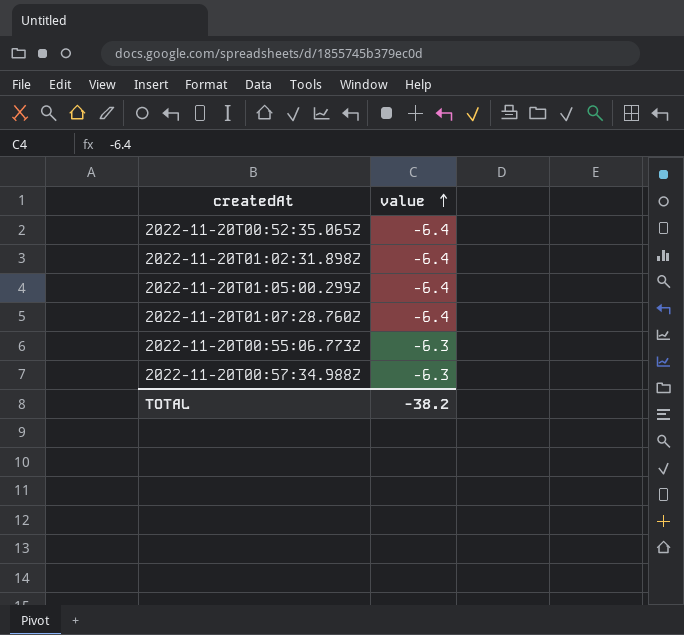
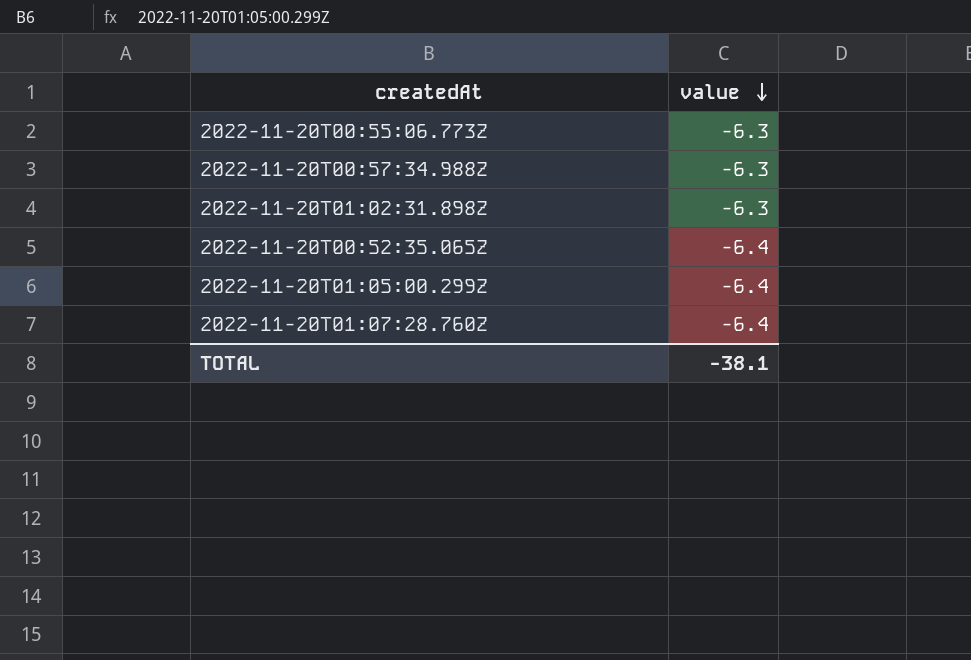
row order: value ascending -> value descending
2022-11-20T01:02:31.898Z | value: -6.4 -> -6.3
TOTAL | value: -38.2 -> -38.1

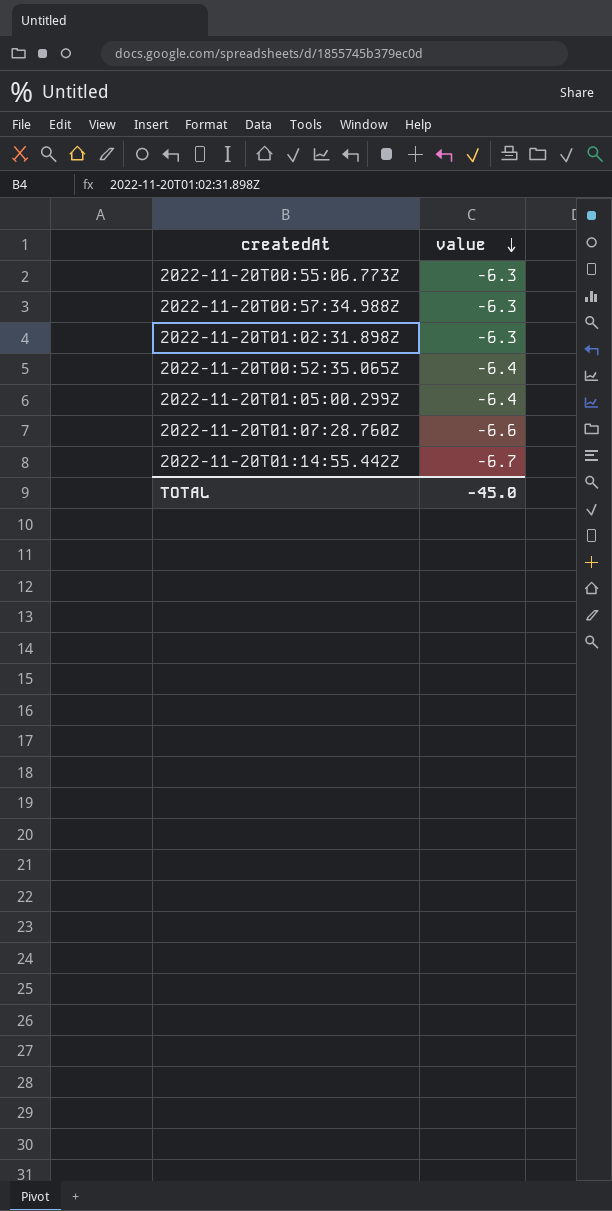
2022-11-20T01:07:28.760Z | value: -6.4 -> -6.6
row 2022-11-20T01:14:55.442Z: none -> -6.7
TOTAL | value: -38.1 -> -45.0

